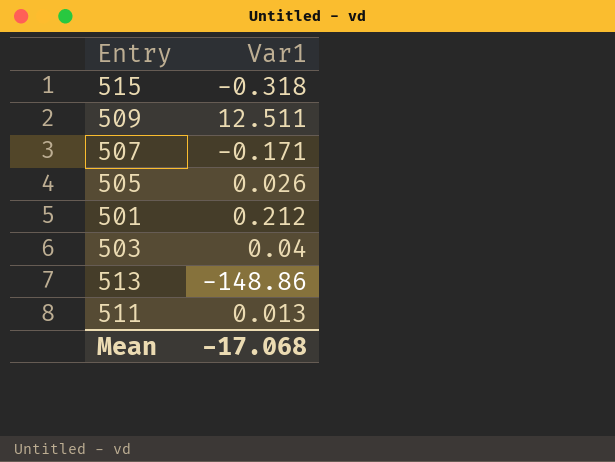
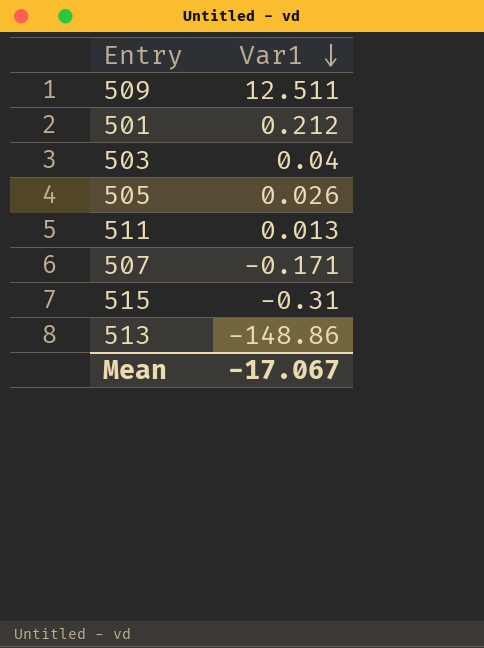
row order: none -> Var1 descending
515 | Var1: -0.318 -> -0.31
Mean | Var1: -17.068 -> -17.067

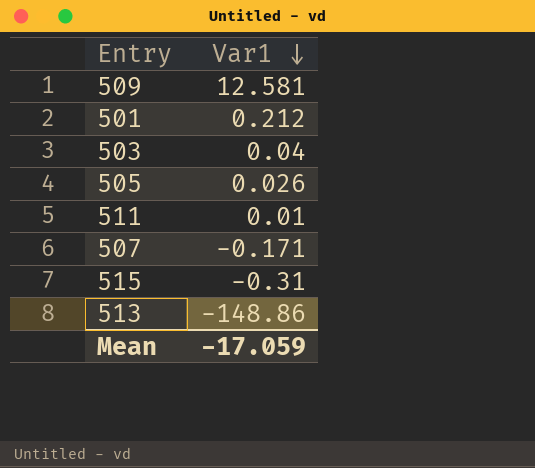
509 | Var1: 12.511 -> 12.581
511 | Var1: 0.013 -> 0.01
Mean | Var1: -17.067 -> -17.059

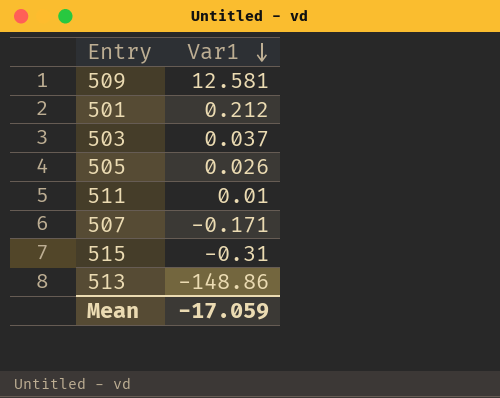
503 | Var1: 0.04 -> 0.037

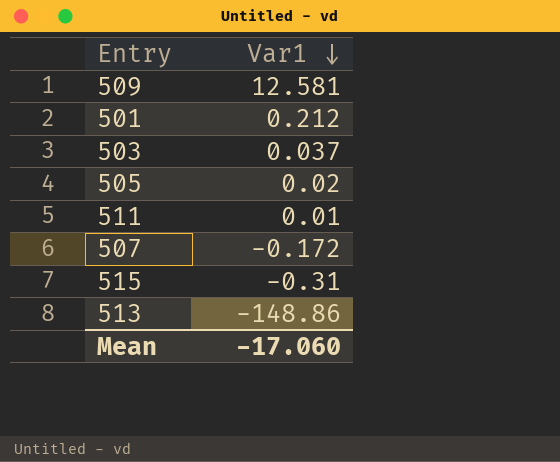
505 | Var1: 0.026 -> 0.02
507 | Var1: -0.171 -> -0.172
Mean | Var1: -17.059 -> -17.060

